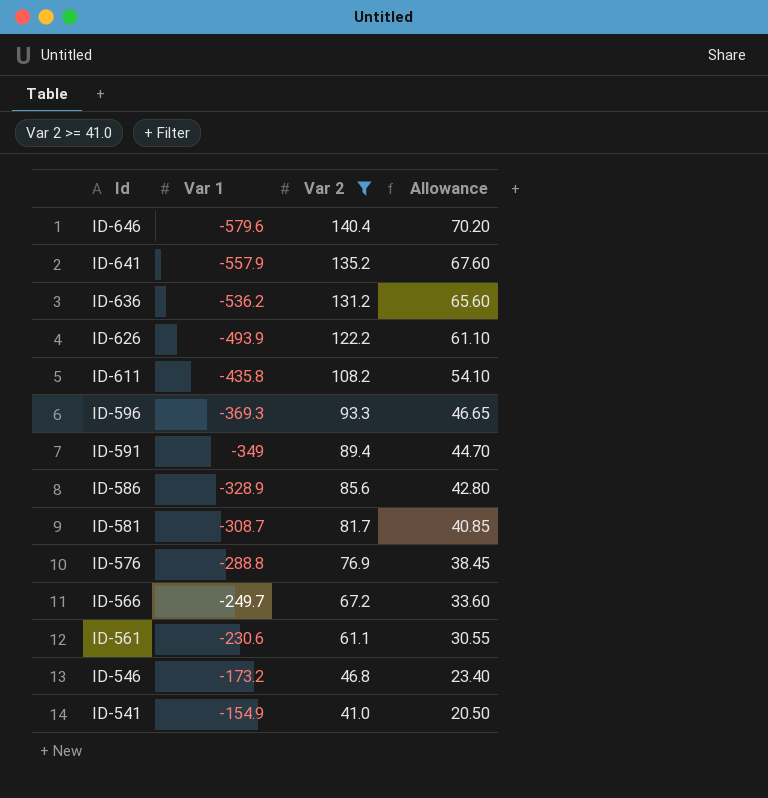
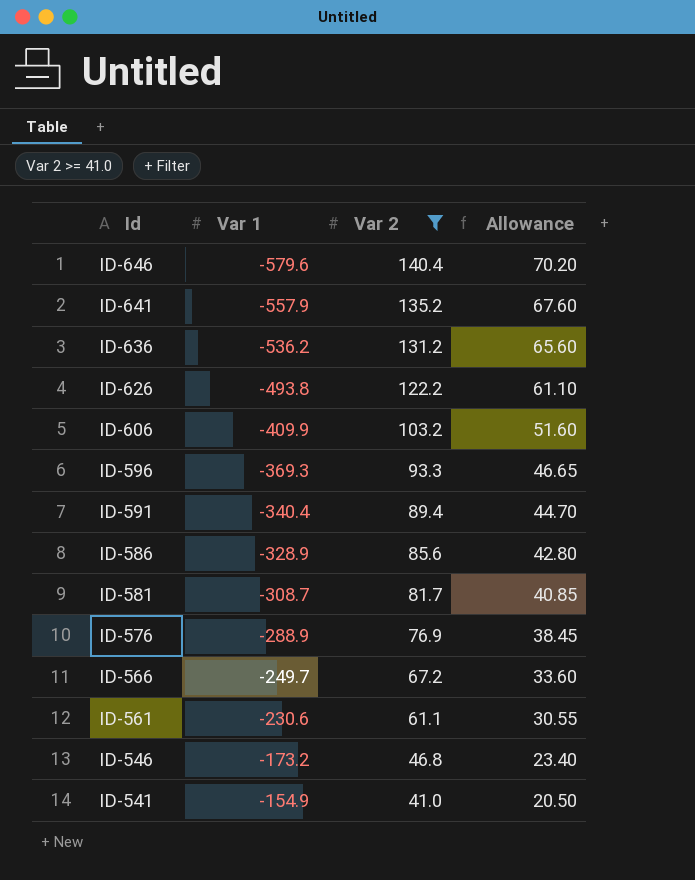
row ID-611: -435.8 | 108.2 | 54.10 -> none
ID-626 | Var 1: -493.9 -> -493.8
row ID-606: none -> -409.9 | 103.2 | 51.60
ID-591 | Var 1: -349 -> -340.4
ID-576 | Var 1: -288.8 -> -288.9

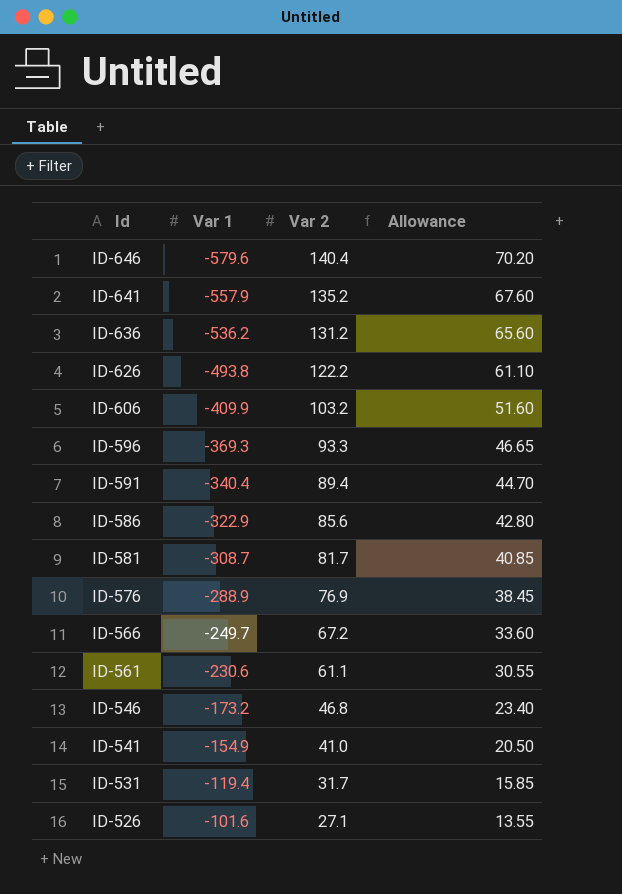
filter: Var 2 >= 41.0 -> none
ID-586 | Var 1: -328.9 -> -322.9

